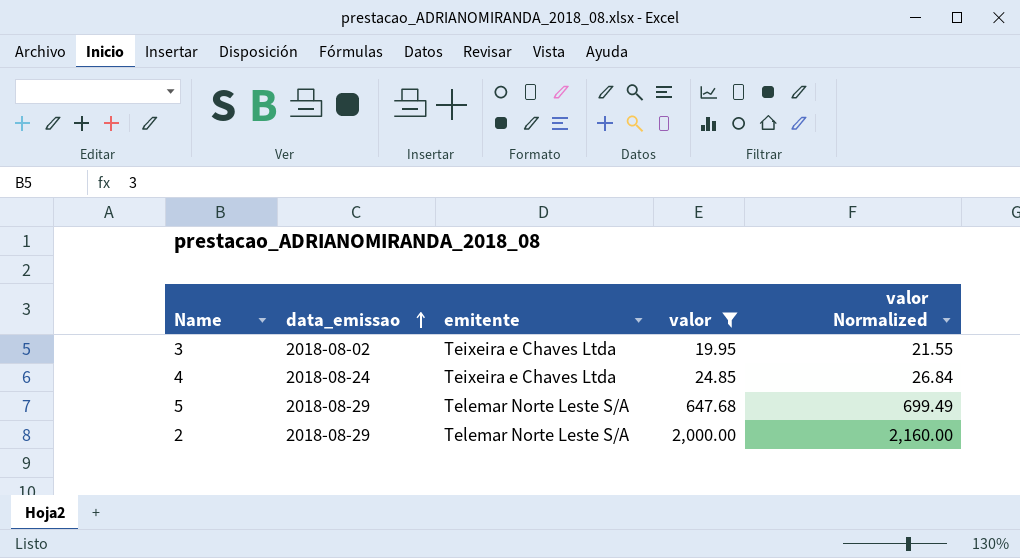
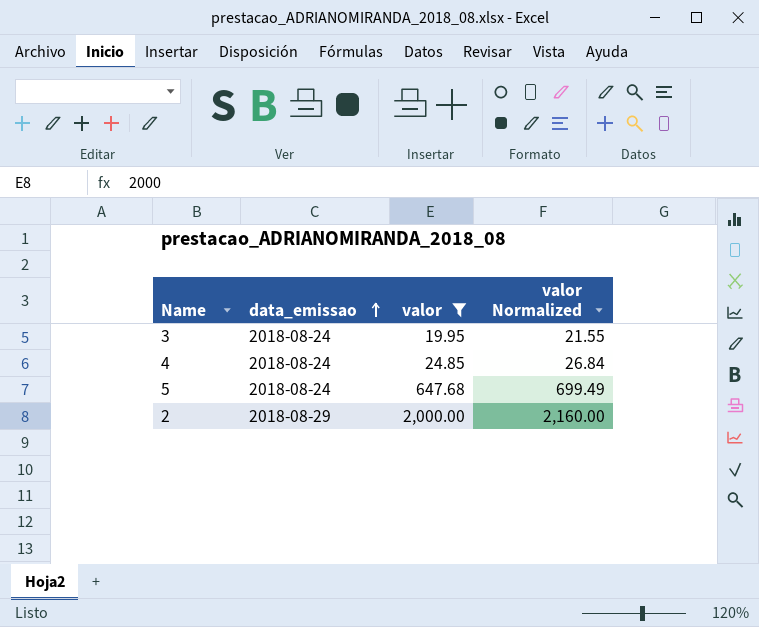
column emitente | position: 3 -> none
3 | data_emissao: 2018-08-02 -> 2018-08-24
5 | data_emissao: 2018-08-29 -> 2018-08-24

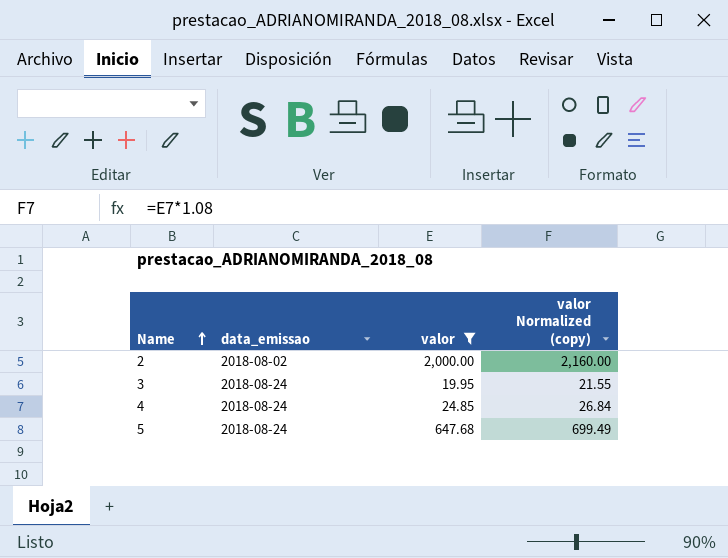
row order: data_emissao ascending -> Name ascending
column name: valor Normalized -> valor Normalized (copy)
2 | data_emissao: 2018-08-29 -> 2018-08-02

